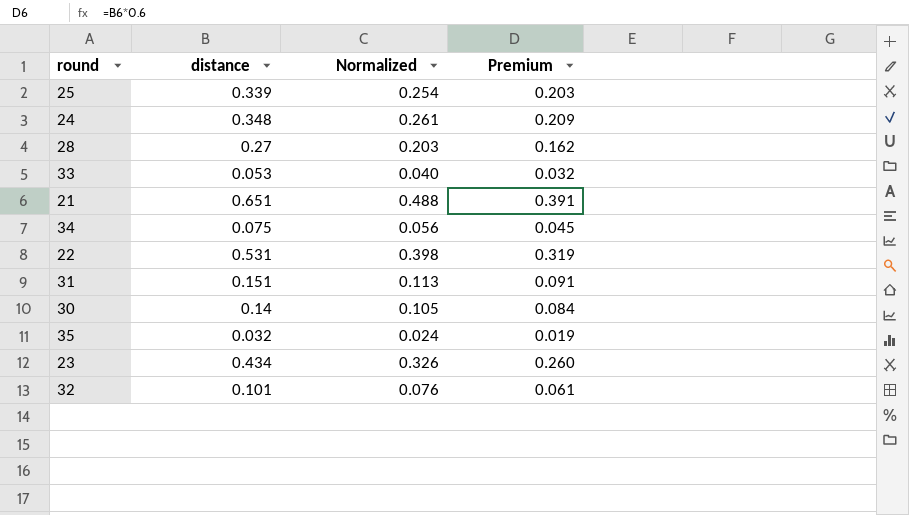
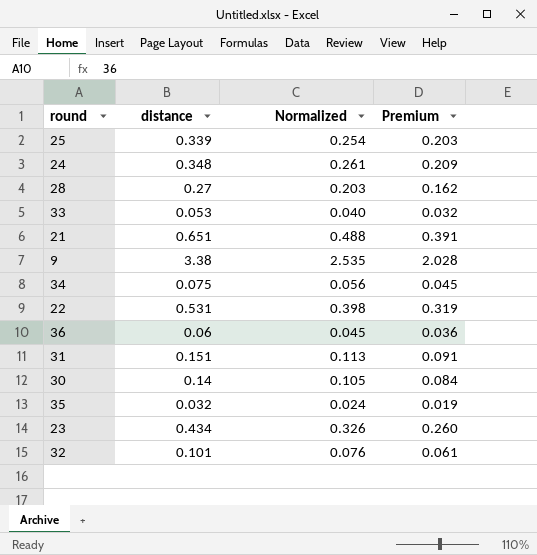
row 9: none -> 3.38 | 2.535 | 2.028
row 36: none -> 0.06 | 0.045 | 0.036

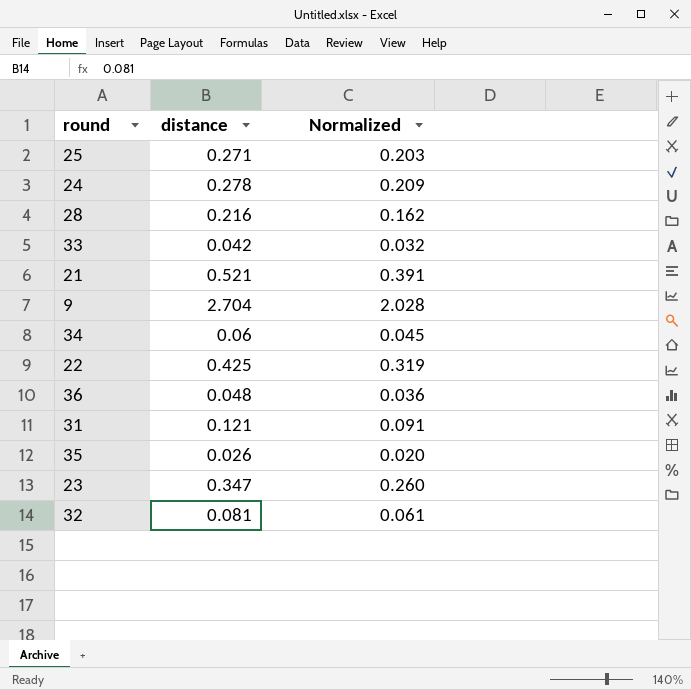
column Premium | formula: [distance] * 0.6 -> none
row 30: 0.14 | 0.105 | 0.084 -> none
25 | distance: 0.339 -> 0.271
25 | Normalized: 0.254 -> 0.203
24 | distance: 0.348 -> 0.278
24 | Normalized: 0.261 -> 0.209
28 | distance: 0.27 -> 0.216
28 | Normalized: 0.203 -> 0.162
33 | distance: 0.053 -> 0.042
33 | Normalized: 0.040 -> 0.032
21 | distance: 0.651 -> 0.521
21 | Normalized: 0.488 -> 0.391
9 | distance: 3.38 -> 2.704
9 | Normalized: 2.535 -> 2.028
34 | distance: 0.075 -> 0.06
34 | Normalized: 0.056 -> 0.045
22 | distance: 0.531 -> 0.425
22 | Normalized: 0.398 -> 0.319
36 | distance: 0.06 -> 0.048
36 | Normalized: 0.045 -> 0.036
31 | distance: 0.151 -> 0.121
31 | Normalized: 0.113 -> 0.091
35 | distance: 0.032 -> 0.026
35 | Normalized: 0.024 -> 0.020
23 | distance: 0.434 -> 0.347
23 | Normalized: 0.326 -> 0.260
32 | distance: 0.101 -> 0.081
32 | Normalized: 0.076 -> 0.061

